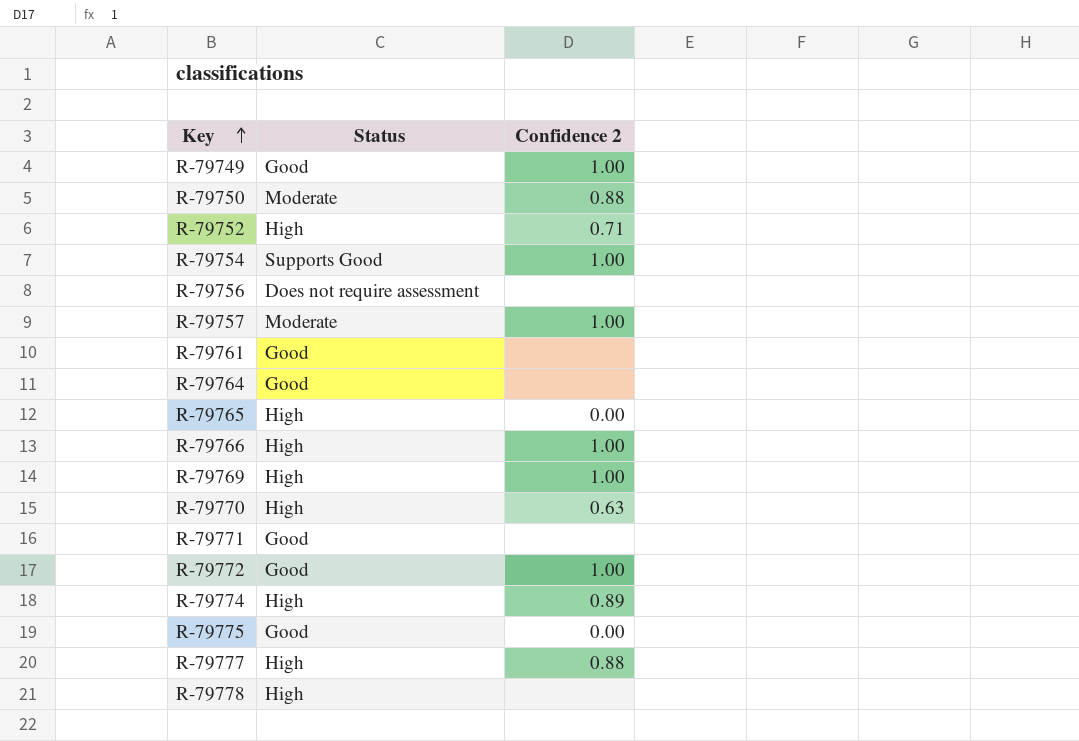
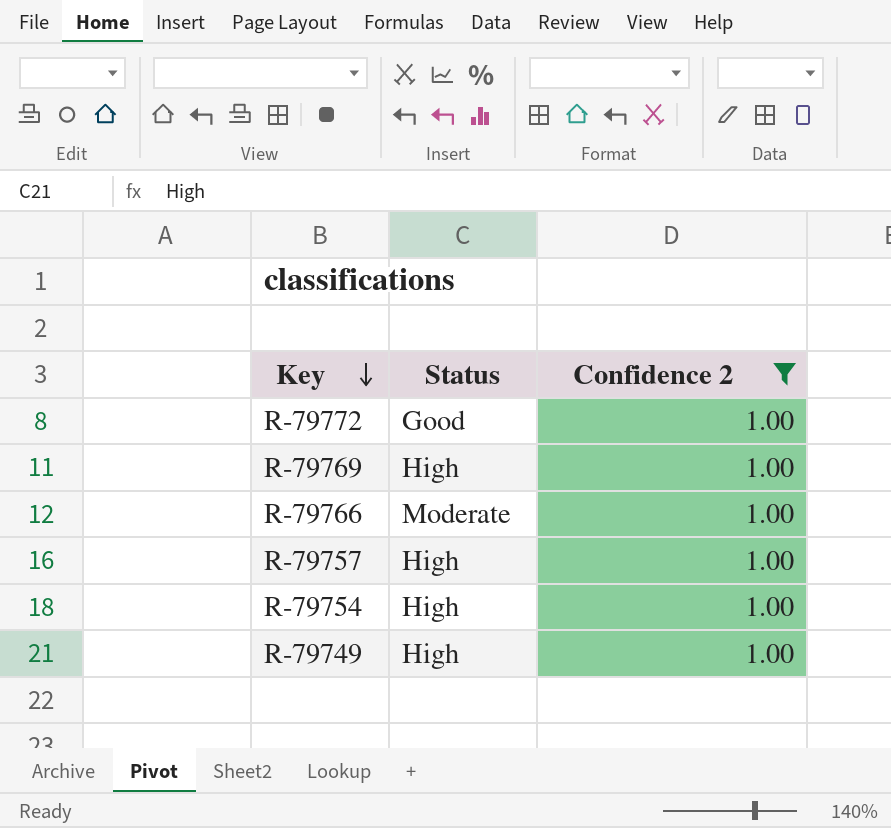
filter: none -> Confidence 2 = 1.00
row order: Key ascending -> Key descending
R-79766 | Status: High -> Moderate
R-79757 | Status: Moderate -> High
R-79754 | Status: Supports Good -> High
R-79749 | Status: Good -> High

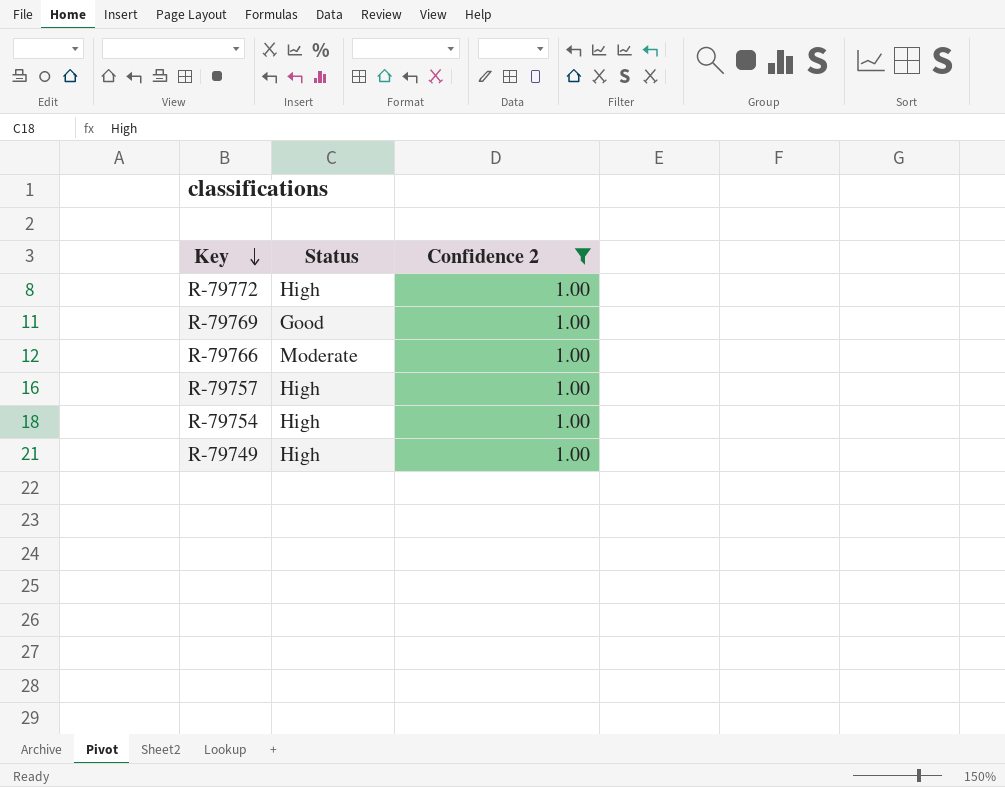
R-79772 | Status: Good -> High
R-79769 | Status: High -> Good

